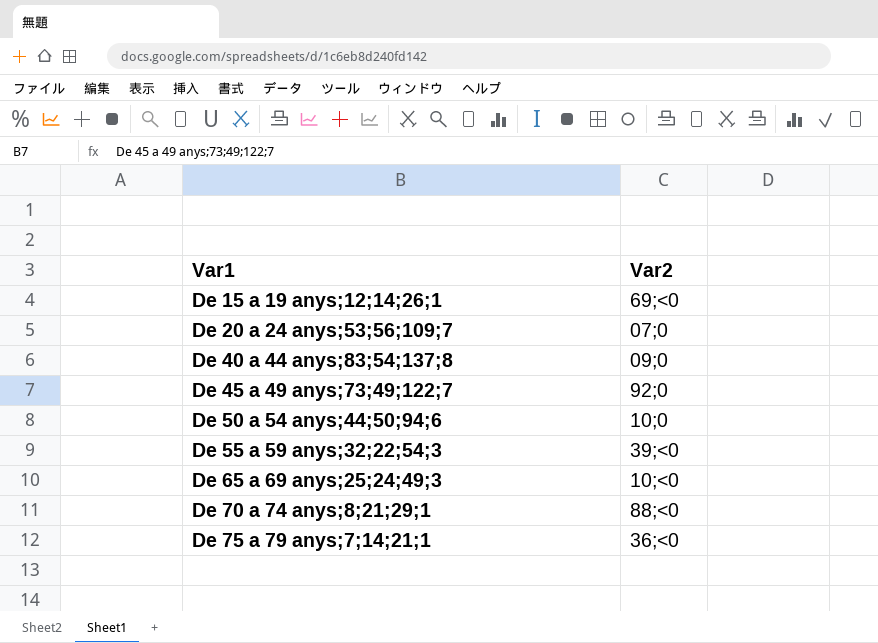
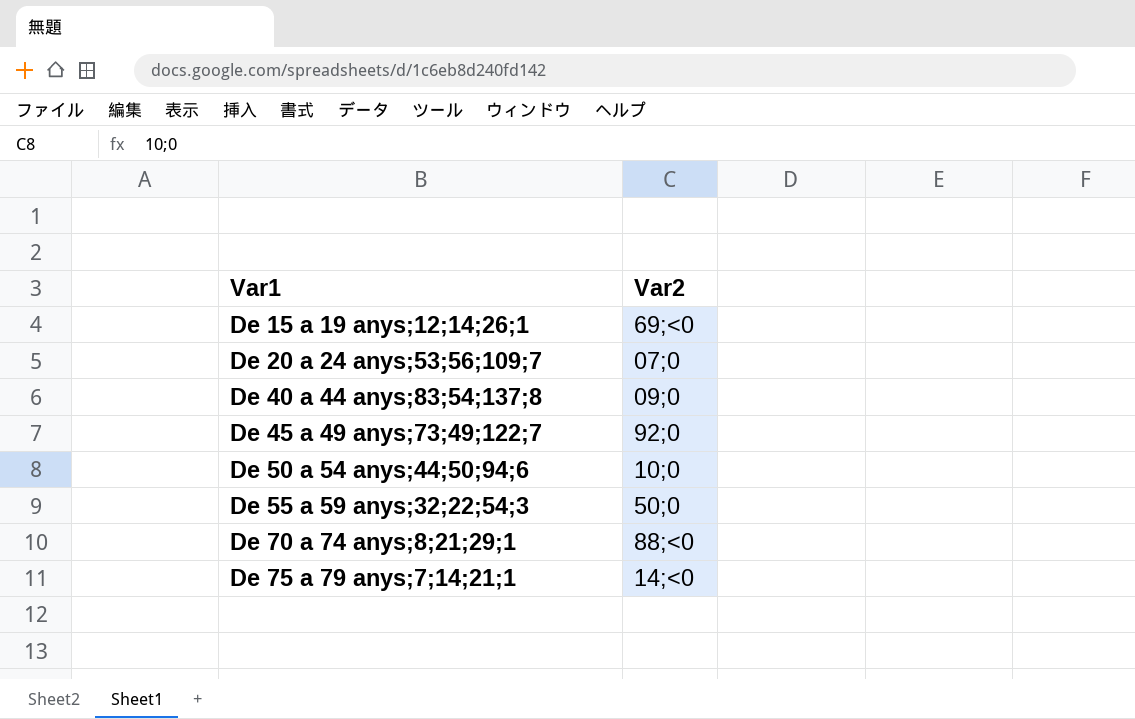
row De 65 a 69 anys;25;24;49;3: 10;<0 -> none
De 55 a 59 anys;32;22;54;3 | Var2: 39;<0 -> 50;0
De 75 a 79 anys;7;14;21;1 | Var2: 36;<0 -> 14;<0

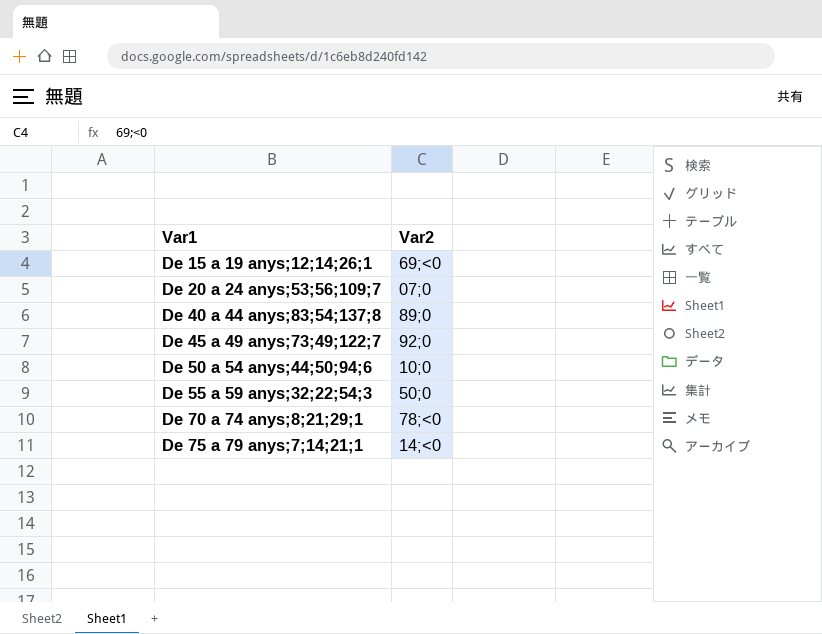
De 40 a 44 anys;83;54;137;8 | Var2: 09;0 -> 89;0
De 70 a 74 anys;8;21;29;1 | Var2: 88;<0 -> 78;<0

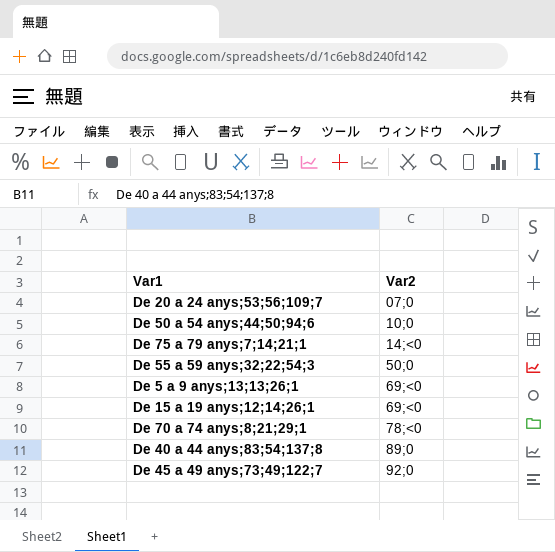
row order: Var1 ascending -> Var2 ascending
row De 5 a 9 anys;13;13;26;1: none -> 69;<0

